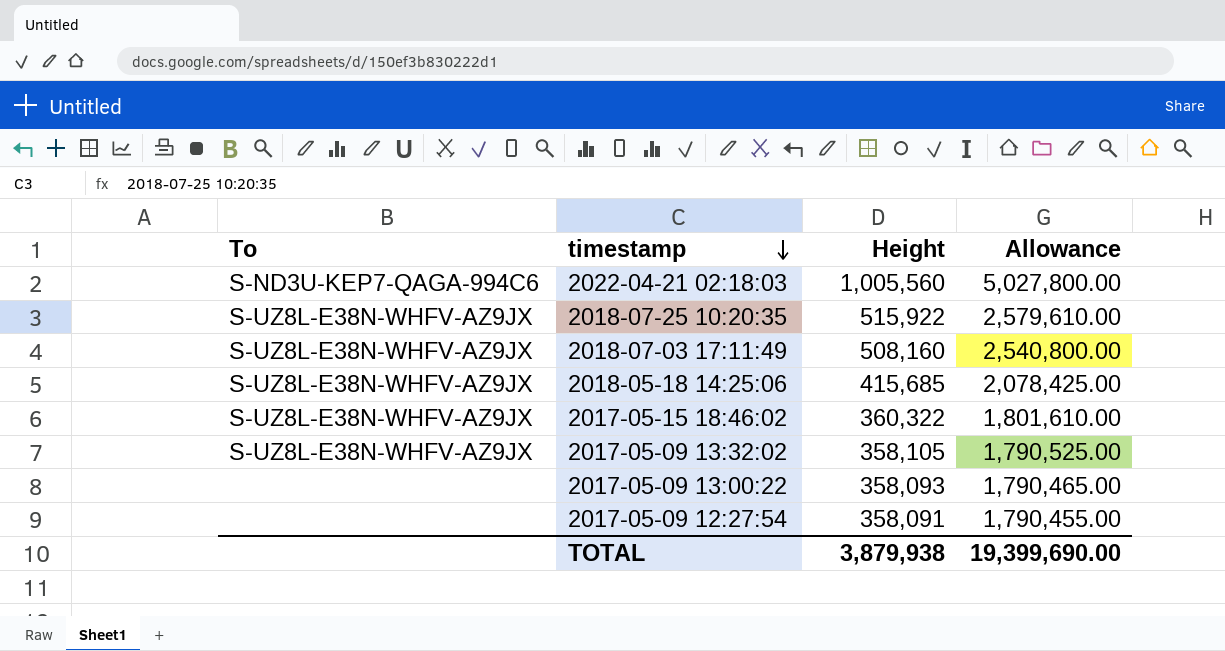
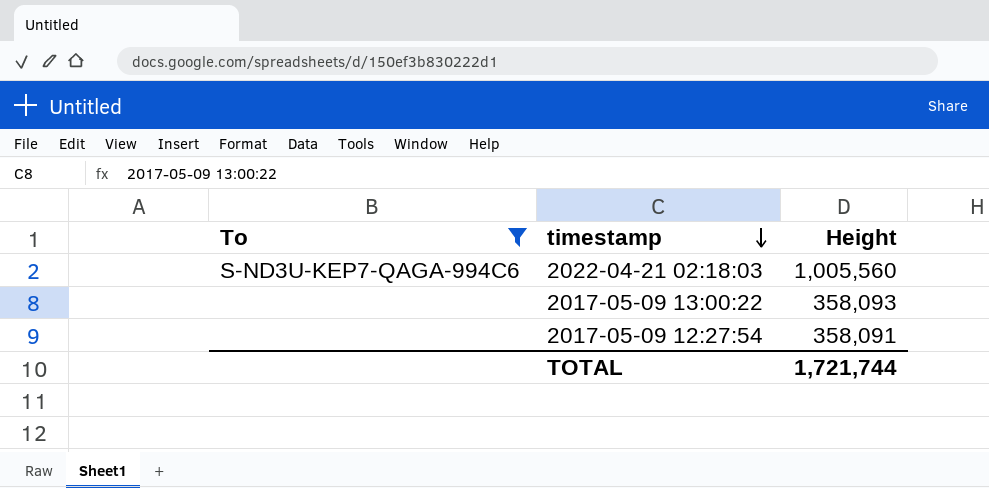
filter: none -> To != S-UZ8L-E38N-WHFV-AZ9JX
column Allowance | formula: [Height] * 5 -> none
TOTAL | Height: 3,879,938 -> 1,721,744

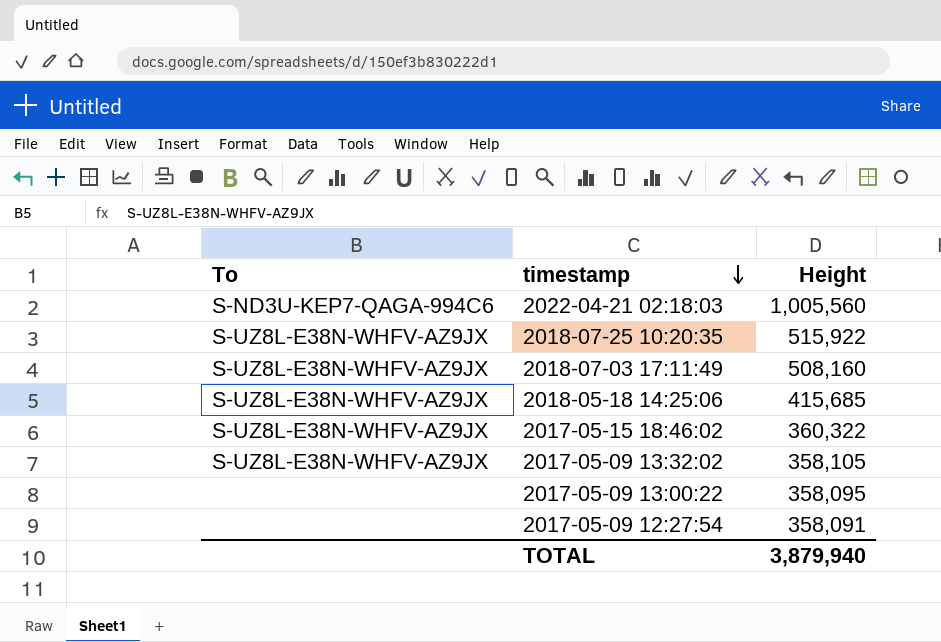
filter: To != S-UZ8L-E38N-WHFV-AZ9JX -> none
2017-05-09 13:00:22 | Height: 358,093 -> 358,095
TOTAL | Height: 1,721,744 -> 3,879,940

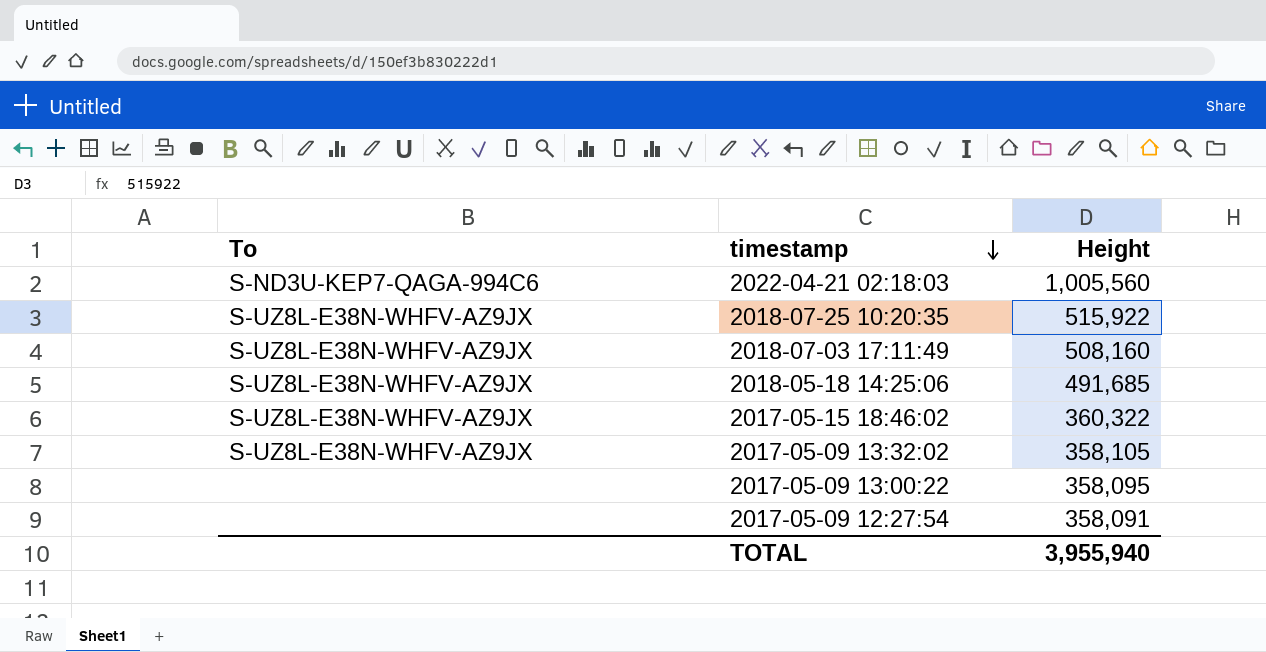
2018-05-18 14:25:06 | Height: 415,685 -> 491,685
TOTAL | Height: 3,879,940 -> 3,955,940

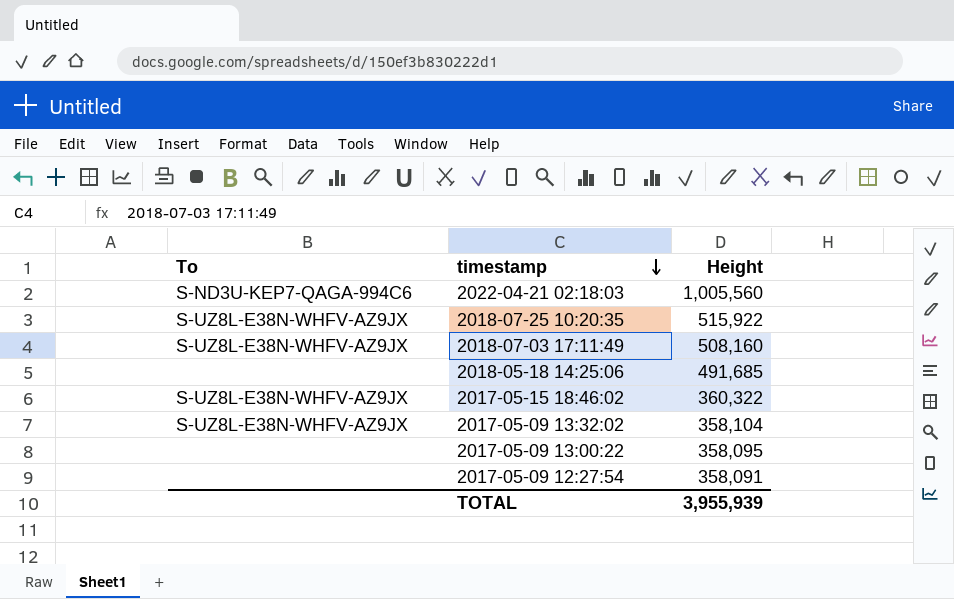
2018-05-18 14:25:06 | To: S-UZ8L-E38N-WHFV-AZ9JX -> none
2017-05-09 13:32:02 | Height: 358,105 -> 358,104
TOTAL | Height: 3,955,940 -> 3,955,939

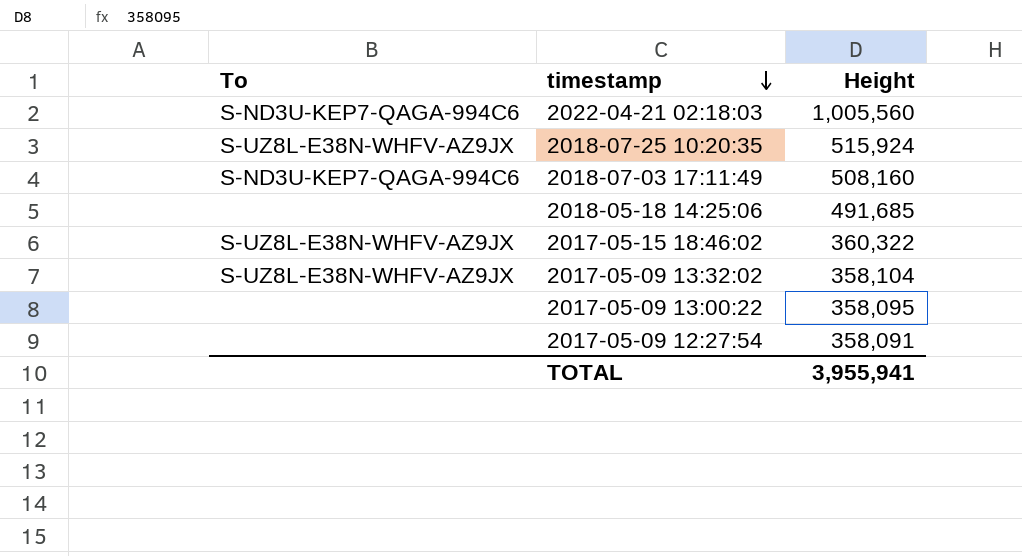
2018-07-25 10:20:35 | Height: 515,922 -> 515,924
2018-07-03 17:11:49 | To: S-UZ8L-E38N-WHFV-AZ9JX -> S-ND3U-KEP7-QAGA-994C6
TOTAL | Height: 3,955,939 -> 3,955,941

